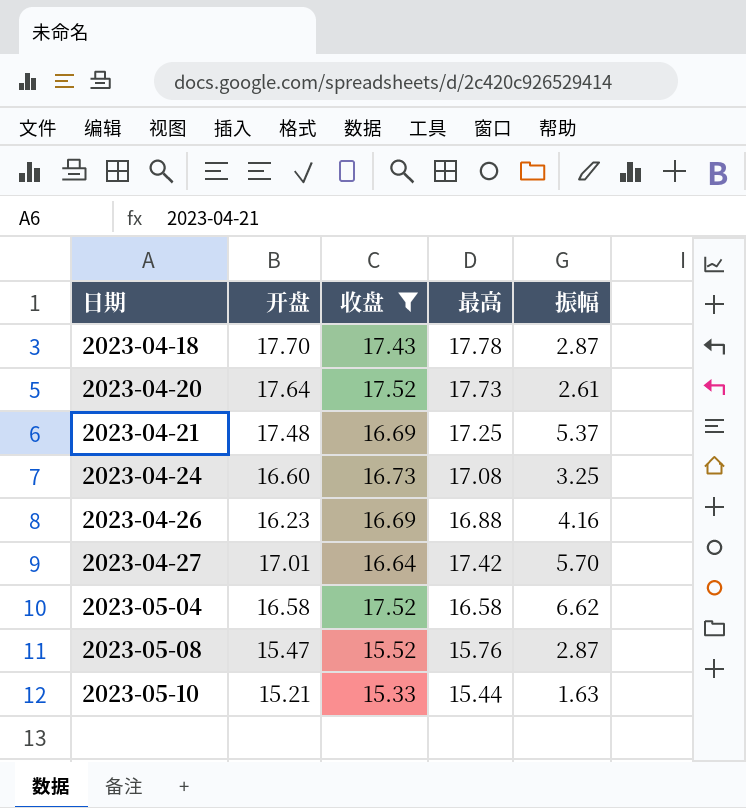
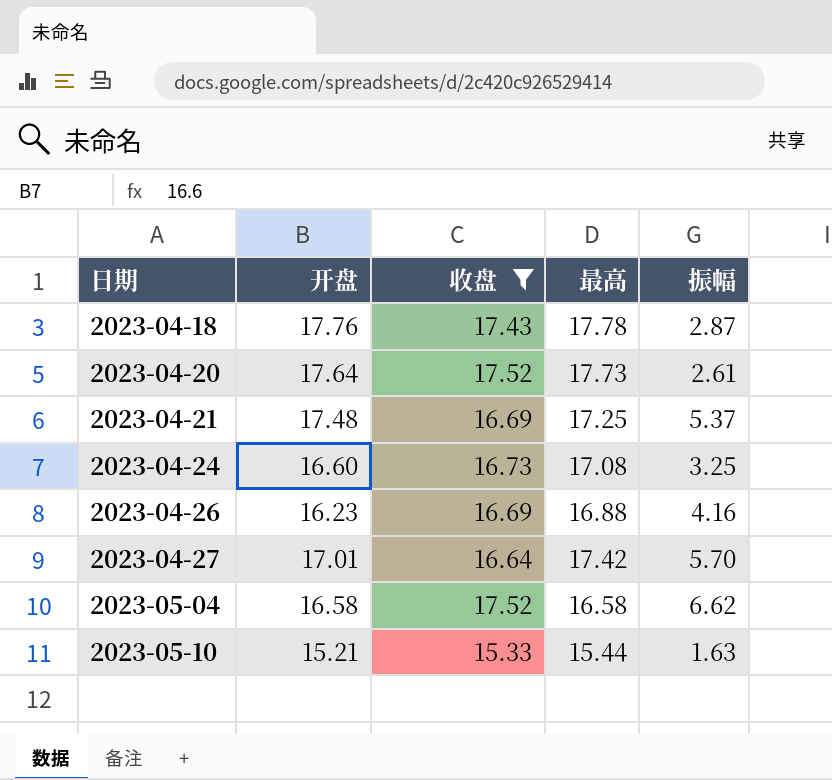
row 2023-05-08: 15.47 | 15.52 | 15.76 | 2.87 -> none
2023-04-18 | 开盘: 17.70 -> 17.76

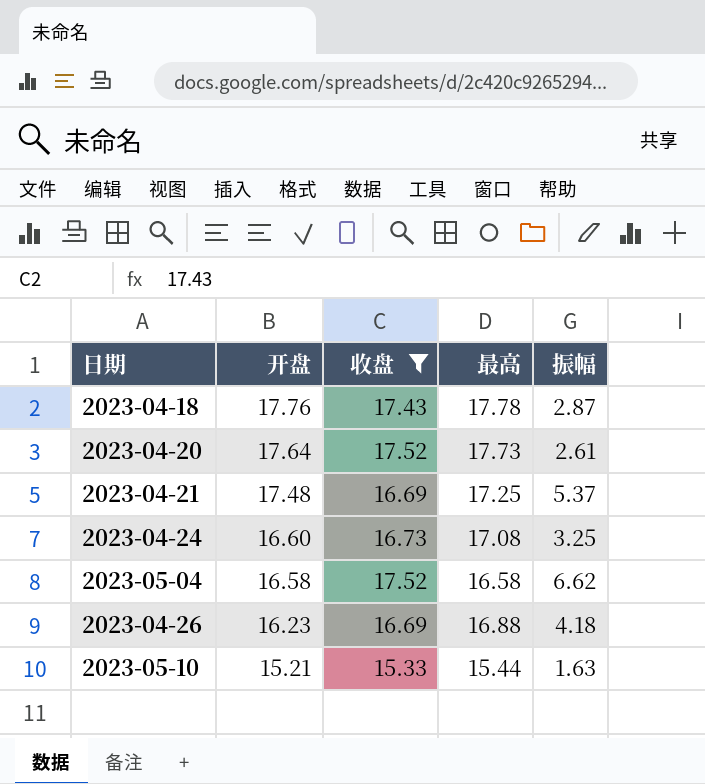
row order: 日期 ascending -> 开盘 descending
row 2023-04-27: 17.01 | 16.64 | 17.42 | 5.70 -> none
2023-04-26 | 振幅: 4.16 -> 4.18

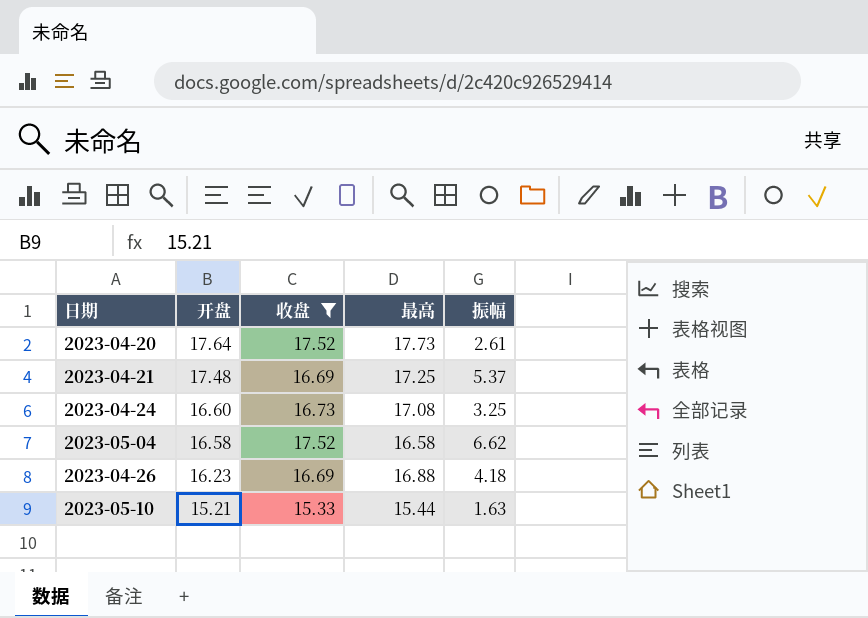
row 2023-04-18: 17.76 | 17.43 | 17.78 | 2.87 -> none

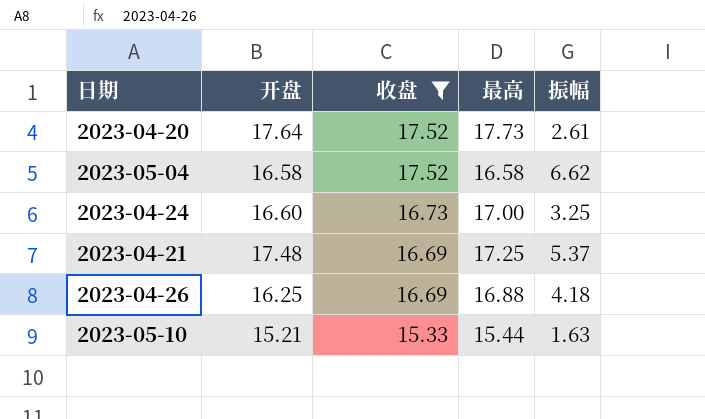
row order: 开盘 descending -> 收盘 descending
2023-04-24 | 最高: 17.08 -> 17.00
2023-04-26 | 开盘: 16.23 -> 16.25

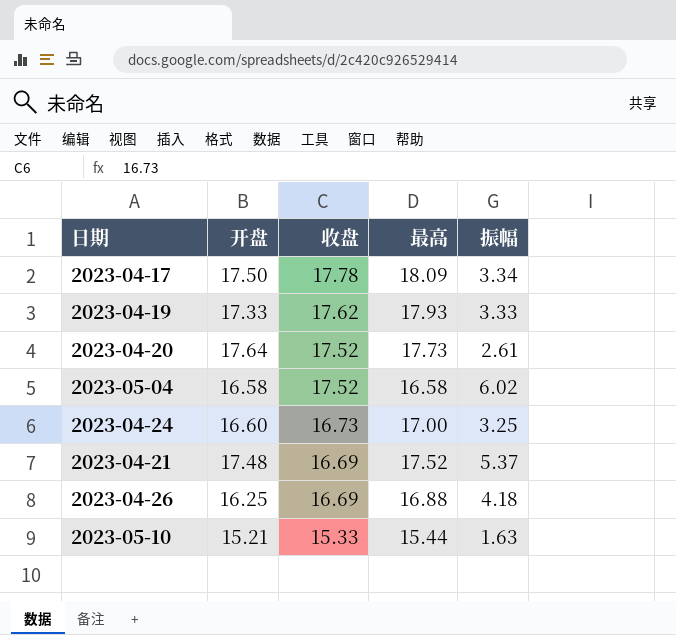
filter: 收盘 <= 17.52 -> none
2023-05-04 | 振幅: 6.62 -> 6.02
2023-04-21 | 最高: 17.25 -> 17.52

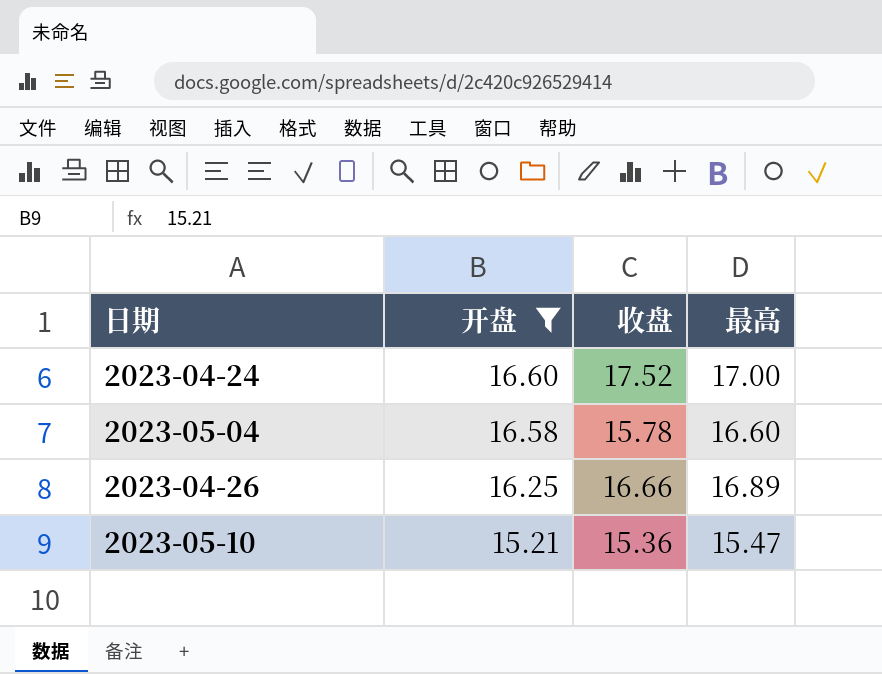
filter: none -> 开盘 <= 16.60
row order: 收盘 descending -> 开盘 descending
column 振幅 | position: 5 -> none
2023-04-24 | 收盘: 16.73 -> 17.52
2023-05-04 | 收盘: 17.52 -> 15.78
2023-05-04 | 最高: 16.58 -> 16.60
2023-04-26 | 收盘: 16.69 -> 16.66
2023-04-26 | 最高: 16.88 -> 16.89
2023-05-10 | 收盘: 15.33 -> 15.36
2023-05-10 | 最高: 15.44 -> 15.47

